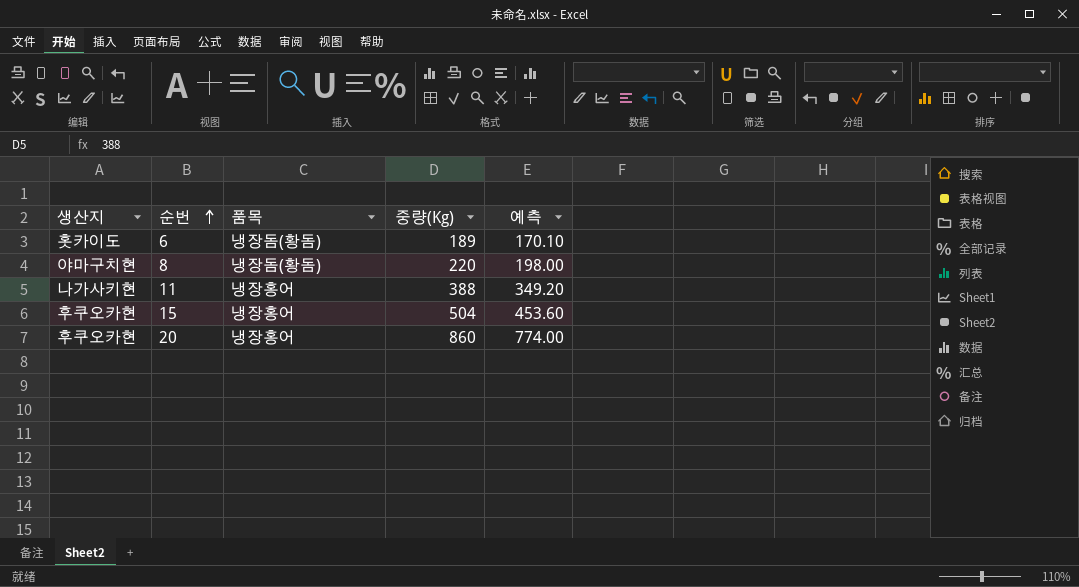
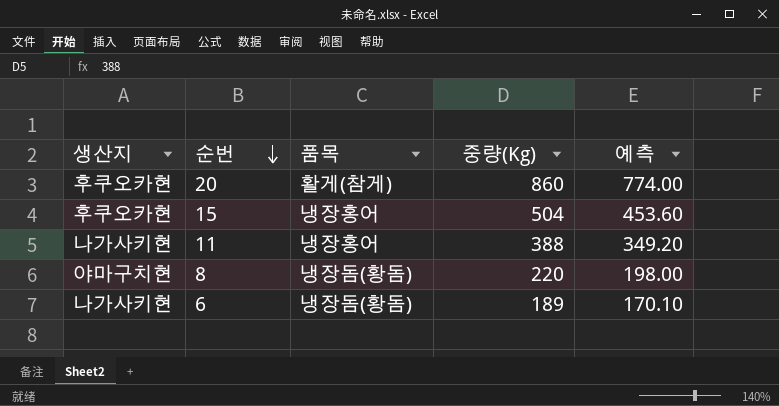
row order: 순번 ascending -> 순번 descending
20 | 품목: 냉장홍어 -> 활게(참게)
6 | 생산지: 홋카이도 -> 나가사키현

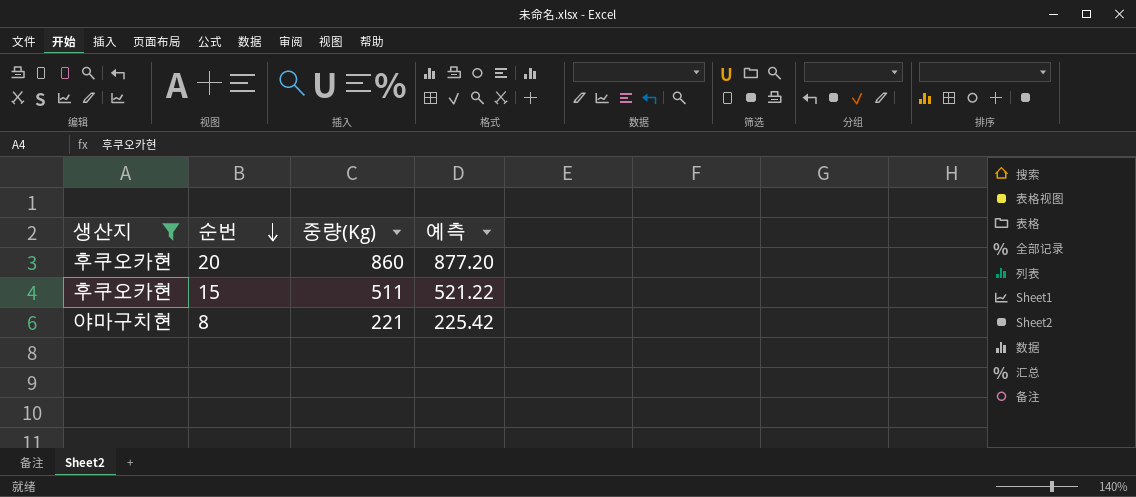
filter: none -> 생산지 != 나가사키현
column 품목 | position: 3 -> none
column 예측 | formula: [중량(Kg)] * 0.9 -> [중량(Kg)] * 1.02
15 | 중량(Kg): 504 -> 511
8 | 중량(Kg): 220 -> 221

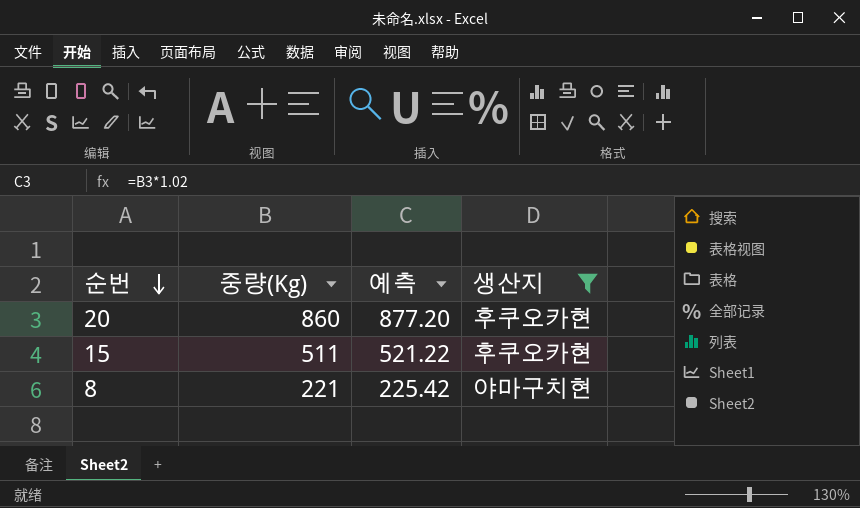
column 생산지 | position: 1 -> 4

